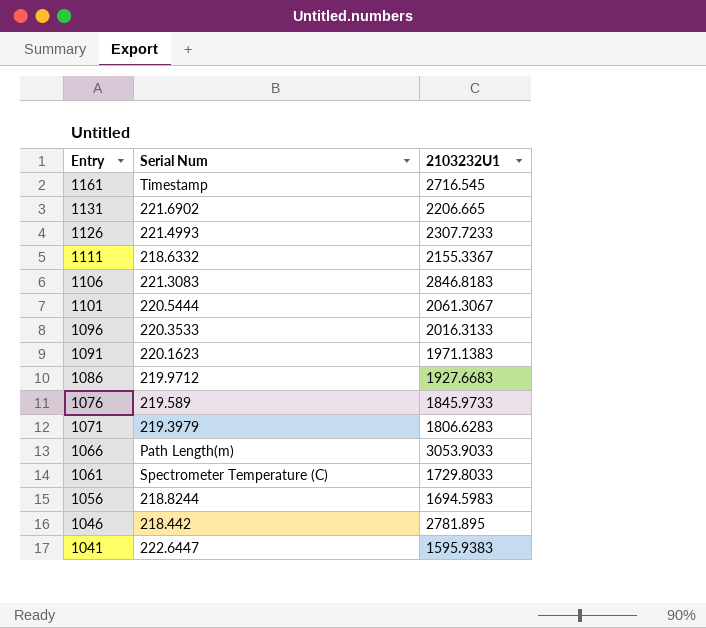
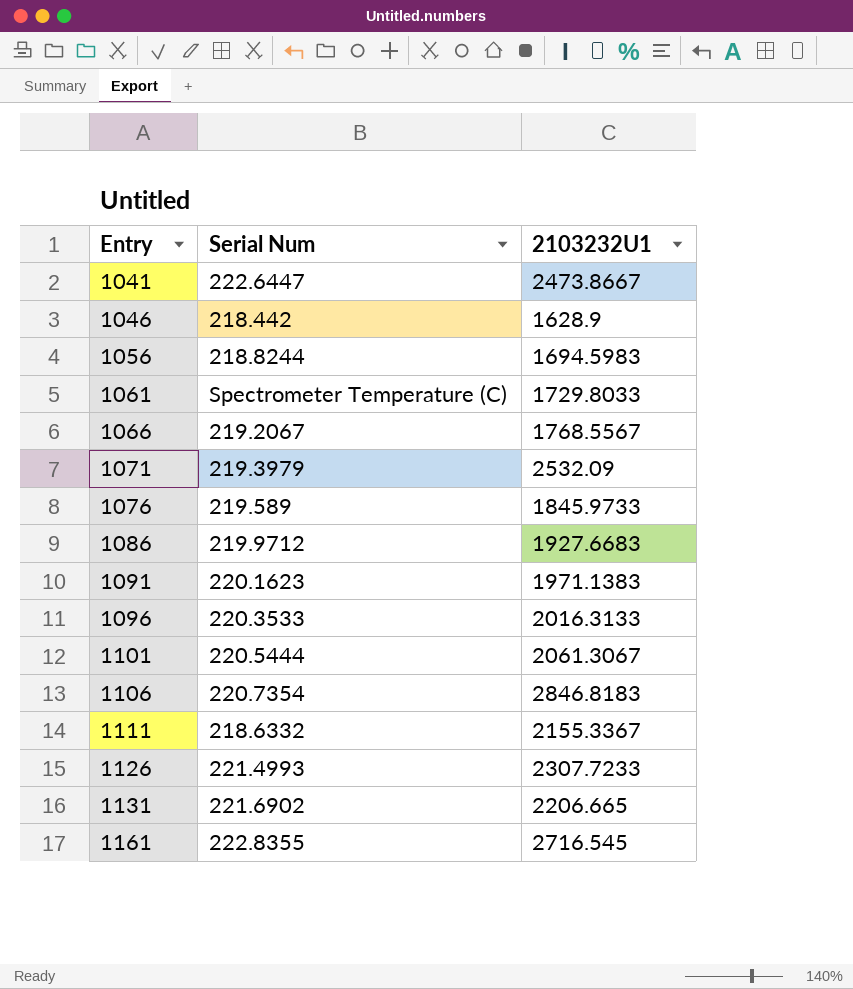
row order: Entry descending -> Entry ascending
1041 | 2103232U1: 1595.9383 -> 2473.8667
1046 | 2103232U1: 2781.895 -> 1628.9
1066 | Serial Num: Path Length(m) -> 219.2067
1066 | 2103232U1: 3053.9033 -> 1768.5567
1071 | 2103232U1: 1806.6283 -> 2532.09
1106 | Serial Num: 221.3083 -> 220.7354
1161 | Serial Num: Timestamp -> 222.8355

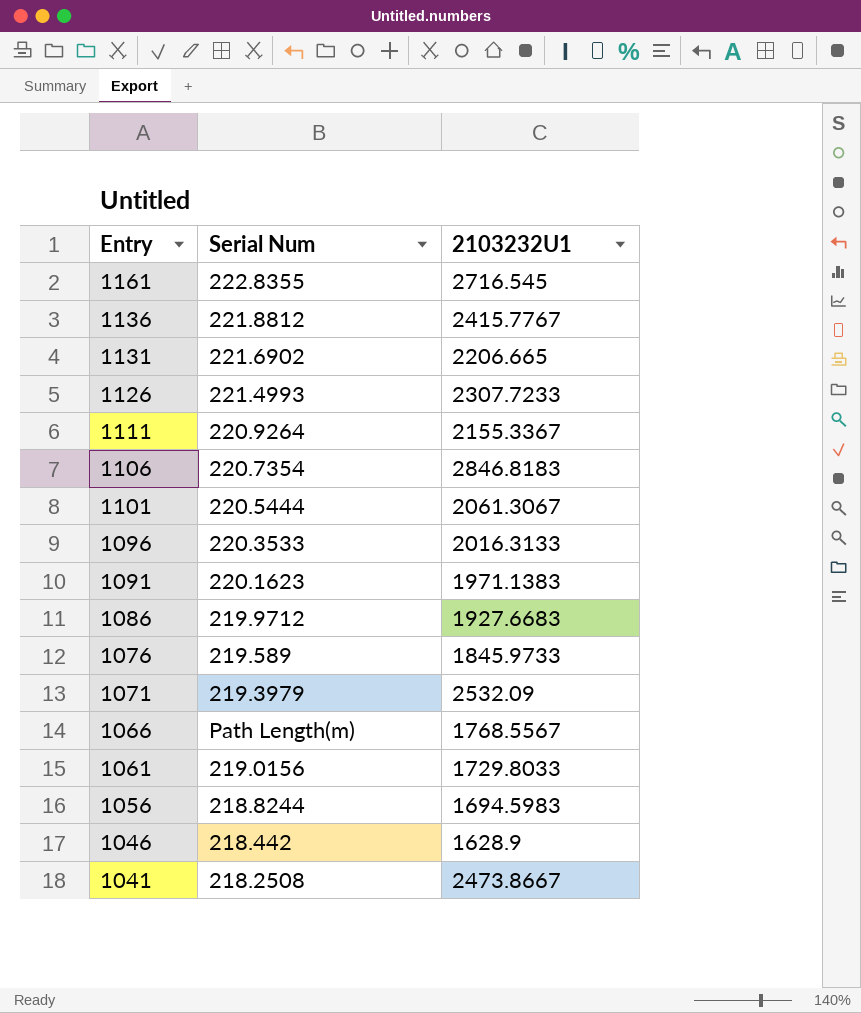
row order: Entry ascending -> Entry descending
row 1136: none -> 221.8812 | 2415.7767
1111 | Serial Num: 218.6332 -> 220.9264
1066 | Serial Num: 219.2067 -> Path Length(m)
1061 | Serial Num: Spectrometer Temperature (C) -> 219.0156
1041 | Serial Num: 222.6447 -> 218.2508

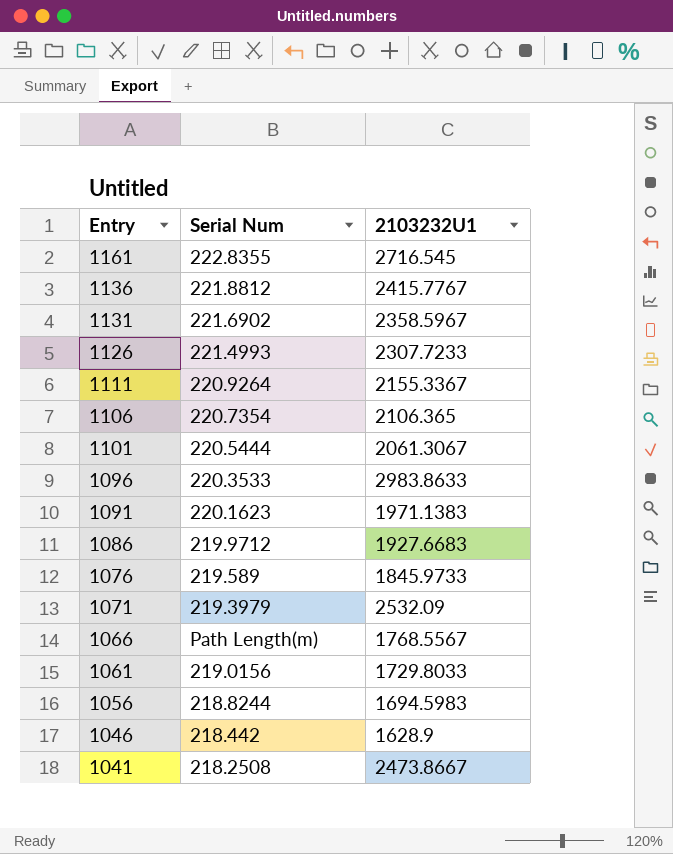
1131 | 2103232U1: 2206.665 -> 2358.5967
1106 | 2103232U1: 2846.8183 -> 2106.365
1096 | 2103232U1: 2016.3133 -> 2983.8633

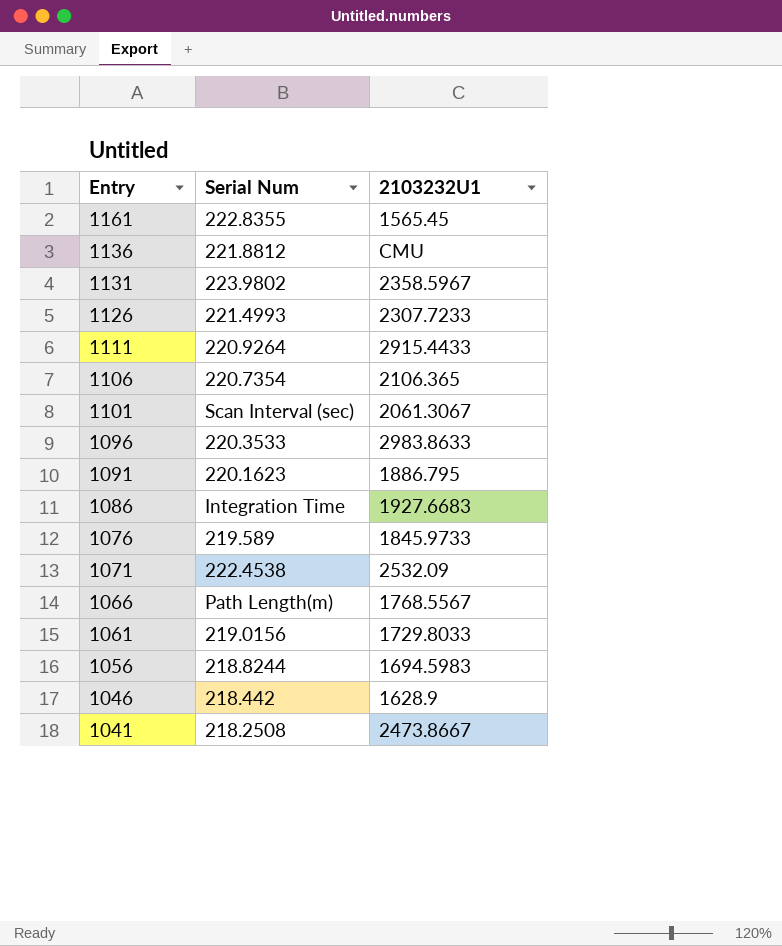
1161 | 2103232U1: 2716.545 -> 1565.45
1136 | 2103232U1: 2415.7767 -> CMU
1131 | Serial Num: 221.6902 -> 223.9802
1111 | 2103232U1: 2155.3367 -> 2915.4433
1101 | Serial Num: 220.5444 -> Scan Interval (sec)
1091 | 2103232U1: 1971.1383 -> 1886.795
1086 | Serial Num: 219.9712 -> Integration Time
1071 | Serial Num: 219.3979 -> 222.4538

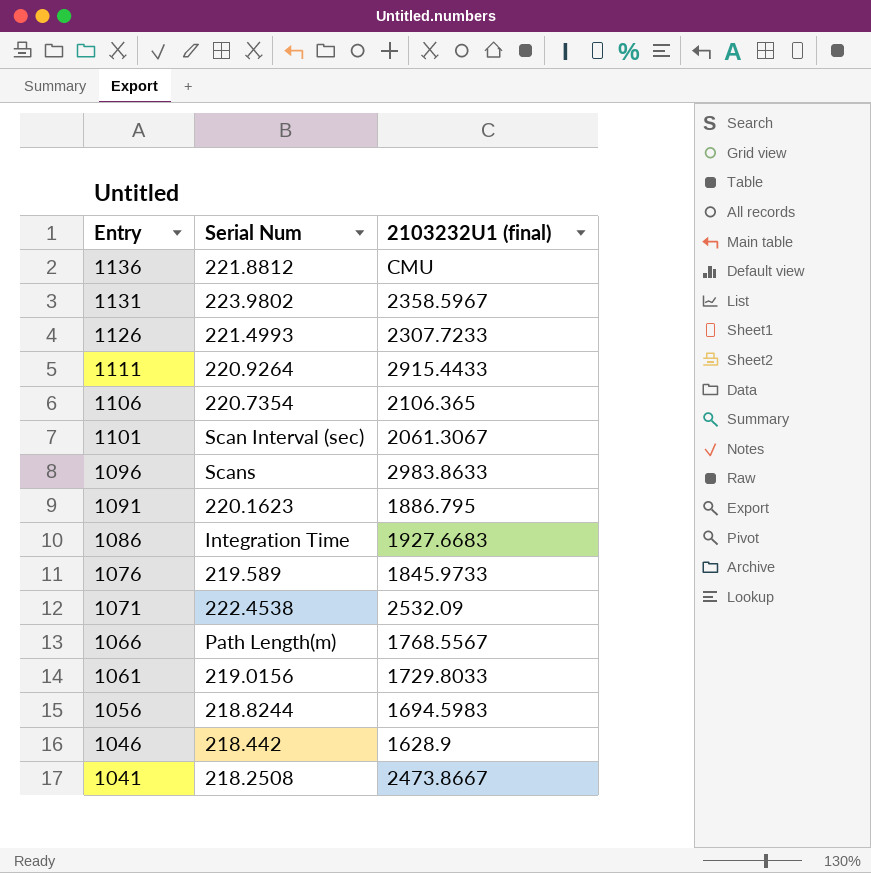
column name: 2103232U1 -> 2103232U1 (final)
row 1161: 222.8355 | 1565.45 -> none
1096 | Serial Num: 220.3533 -> Scans

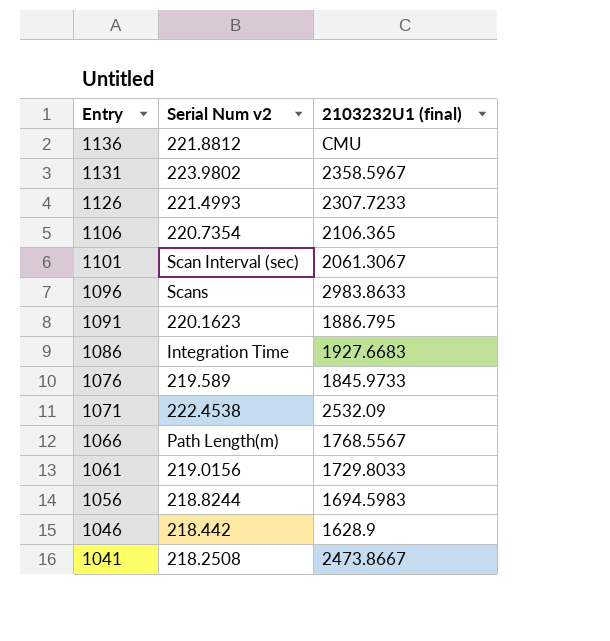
column name: Serial Num -> Serial Num v2
row 1111: 220.9264 | 2915.4433 -> none

